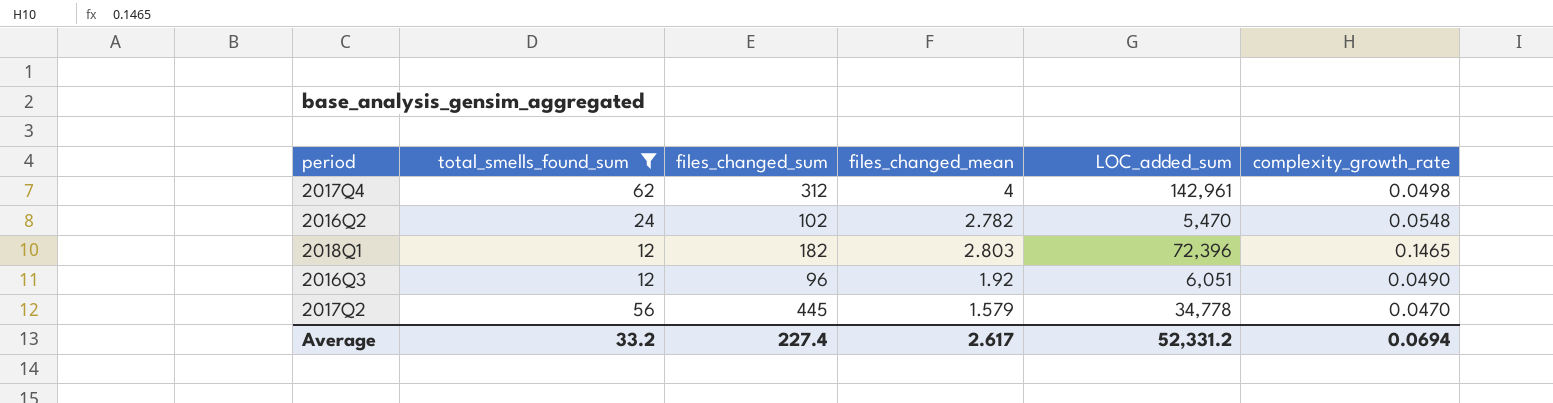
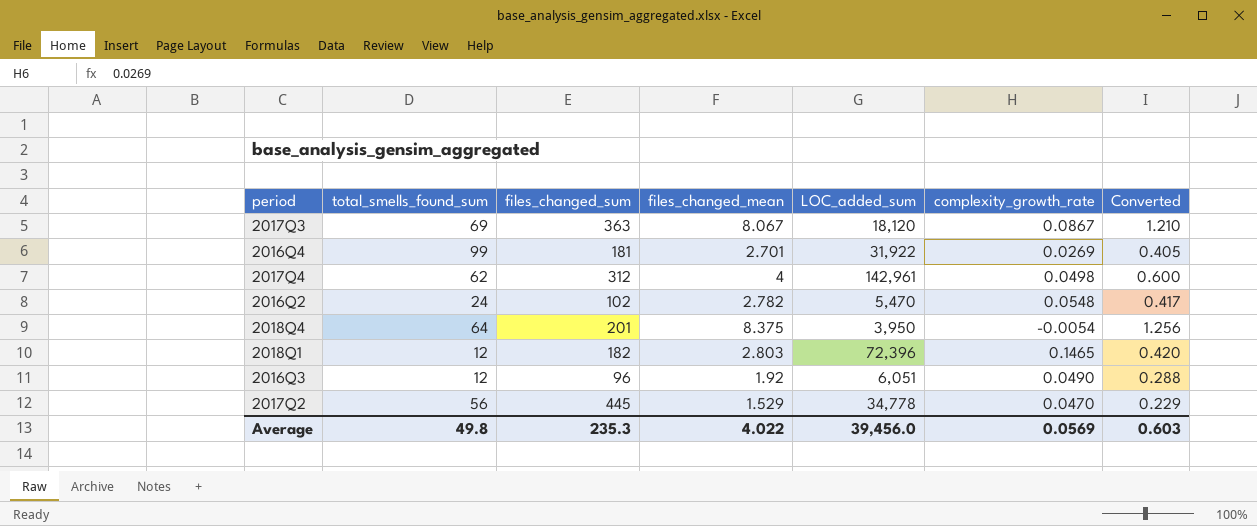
filter: total_smells_found_sum <= 62 -> none
column Converted | formula: none -> [files_changed_mean] * 0.15
2017Q2 | files_changed_mean: 1.579 -> 1.529
Average | total_smells_found_sum: 33.2 -> 49.8
Average | files_changed_sum: 227.4 -> 235.3
Average | files_changed_mean: 2.617 -> 4.022
Average | LOC_added_sum: 52,331.2 -> 39,456.0
Average | complexity_growth_rate: 0.0694 -> 0.0569

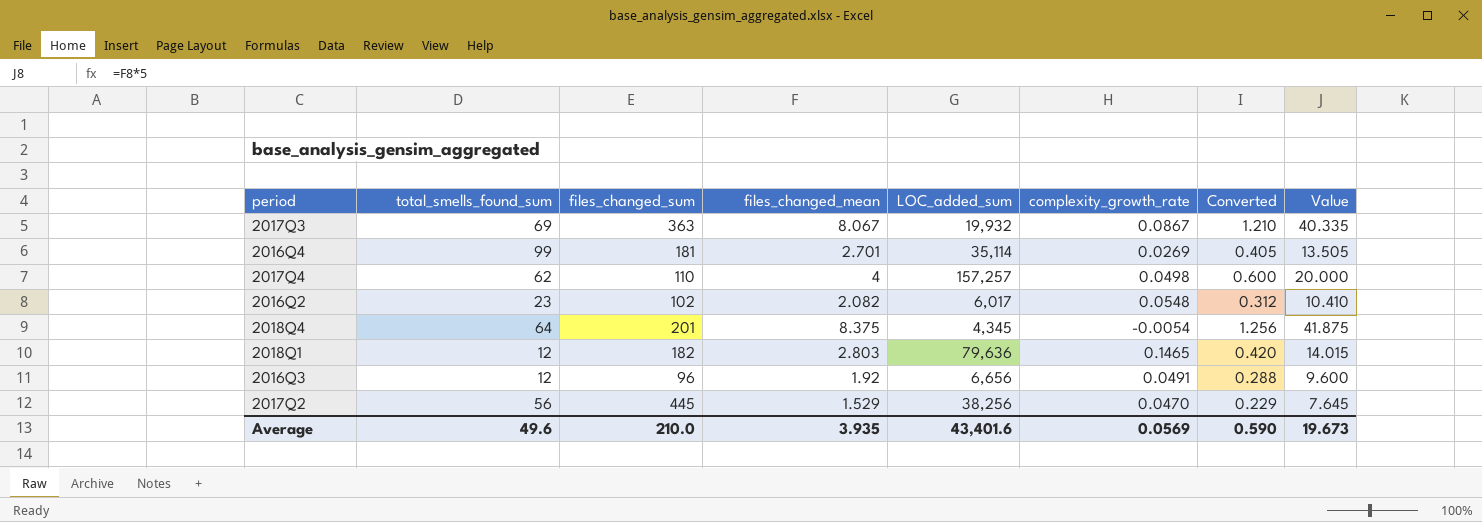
column Value | formula: none -> [files_changed_mean] * 5
2017Q3 | LOC_added_sum: 18,120 -> 19,932
2016Q4 | LOC_added_sum: 31,922 -> 35,114
2017Q4 | files_changed_sum: 312 -> 110
2017Q4 | LOC_added_sum: 142,961 -> 157,257
2016Q2 | total_smells_found_sum: 24 -> 23
2016Q2 | files_changed_mean: 2.782 -> 2.082
2016Q2 | LOC_added_sum: 5,470 -> 6,017
2016Q2 | Converted: 0.417 -> 0.312
2018Q4 | LOC_added_sum: 3,950 -> 4,345
2018Q1 | LOC_added_sum: 72,396 -> 79,636
2016Q3 | LOC_added_sum: 6,051 -> 6,656
2016Q3 | complexity_growth_rate: 0.0490 -> 0.0491
2017Q2 | LOC_added_sum: 34,778 -> 38,256
Average | total_smells_found_sum: 49.8 -> 49.6
Average | files_changed_sum: 235.3 -> 210.0
Average | files_changed_mean: 4.022 -> 3.935
Average | LOC_added_sum: 39,456.0 -> 43,401.6
Average | Converted: 0.603 -> 0.590

